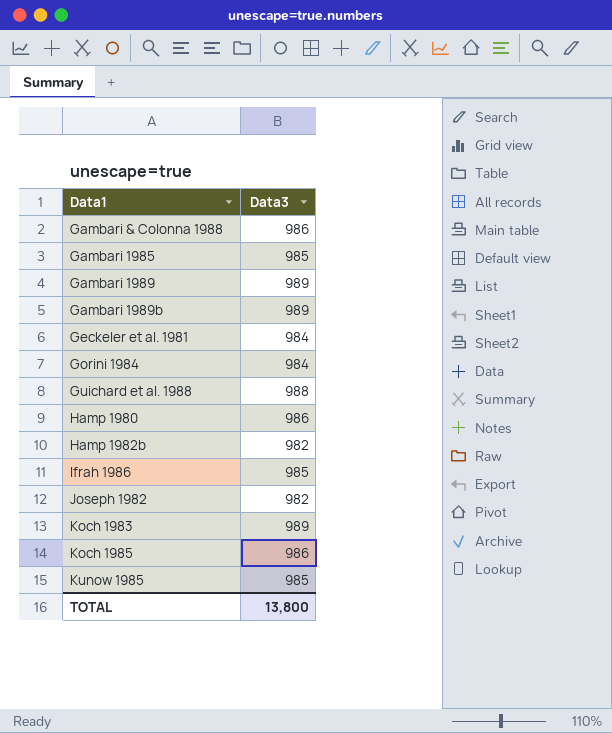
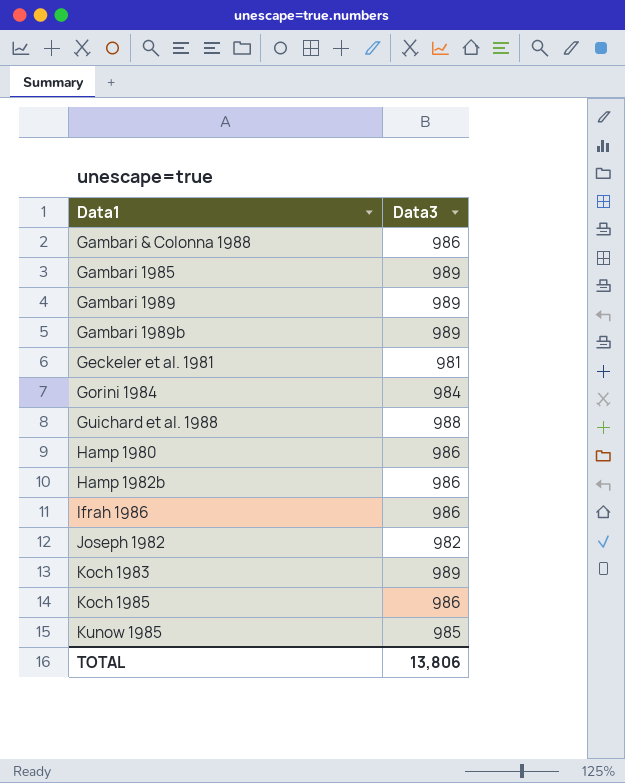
Gambari 1985 | Data3: 985 -> 989
Geckeler et al. 1981 | Data3: 984 -> 981
Hamp 1982b | Data3: 982 -> 986
Ifrah 1986 | Data3: 985 -> 986
TOTAL | Data3: 13,800 -> 13,806

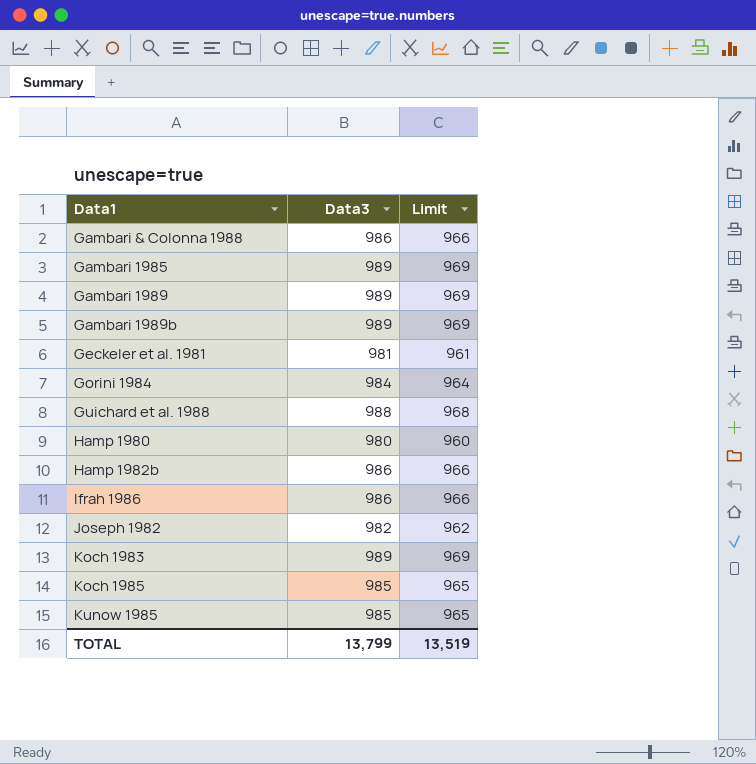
column Limit | formula: none -> [Data3] - 20
Hamp 1980 | Data3: 986 -> 980
Koch 1985 | Data3: 986 -> 985
TOTAL | Data3: 13,806 -> 13,799

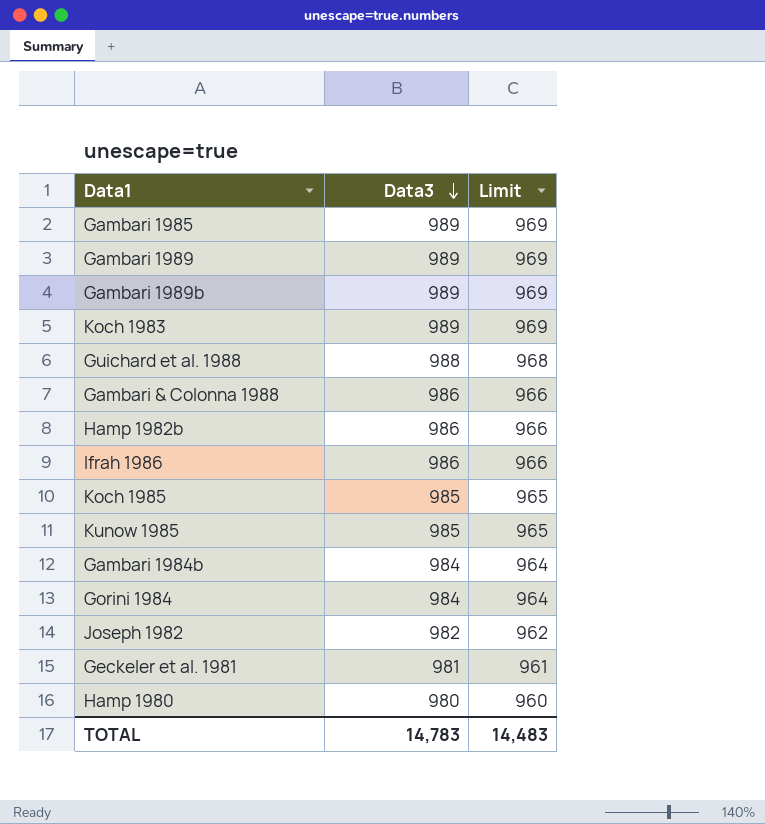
row order: none -> Data3 descending
row Gambari 1984b: none -> 984 | 964
TOTAL | Data3: 13,799 -> 14,783
TOTAL | Limit: 13,519 -> 14,483

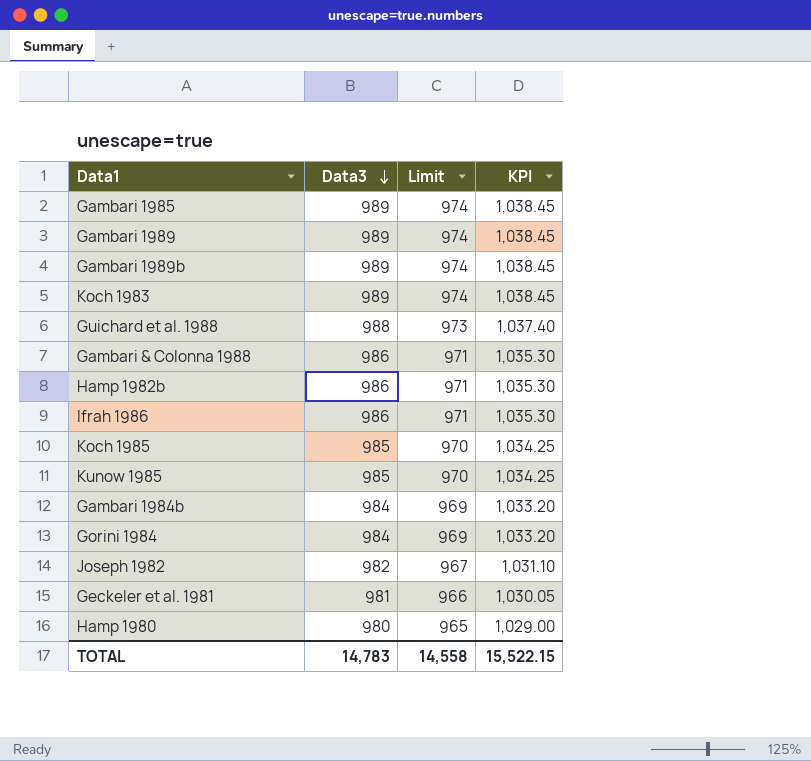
column Limit | formula: [Data3] - 20 -> [Data3] - 15
column KPI | formula: none -> [Data3] * 1.05
TOTAL | Limit: 14,483 -> 14,558

